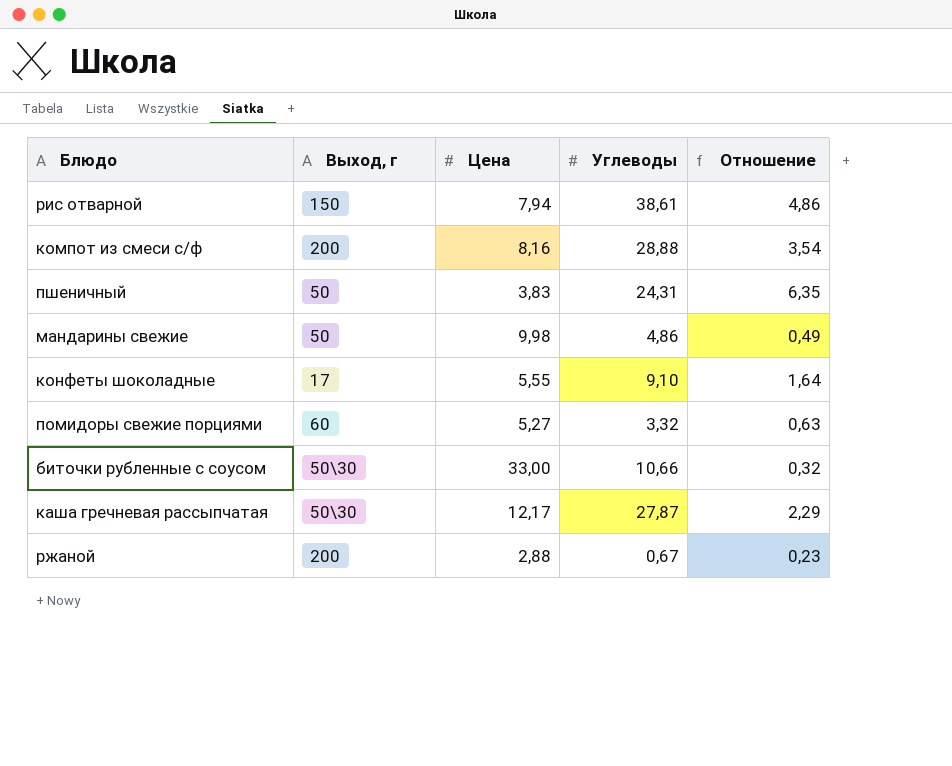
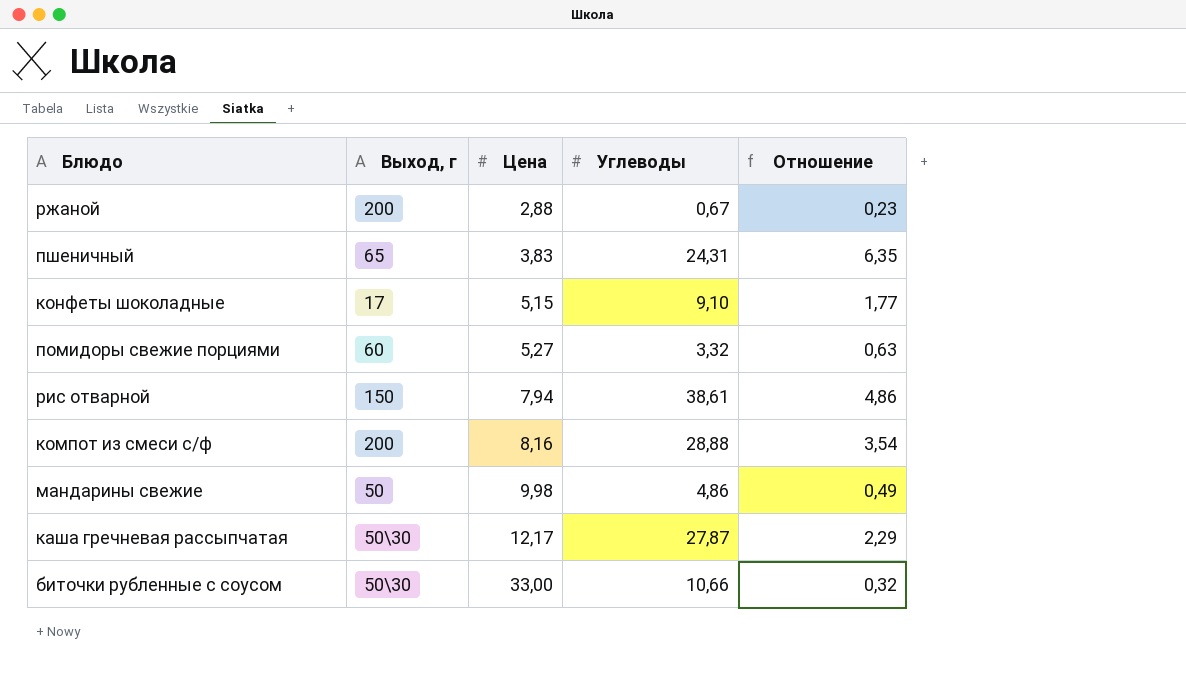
row order: none -> Цена ascending
пшеничный | Выход, г: 50 -> 65
конфеты шоколадные | Цена: 5,55 -> 5,15
конфеты шоколадные | Отношение: 1,64 -> 1,77

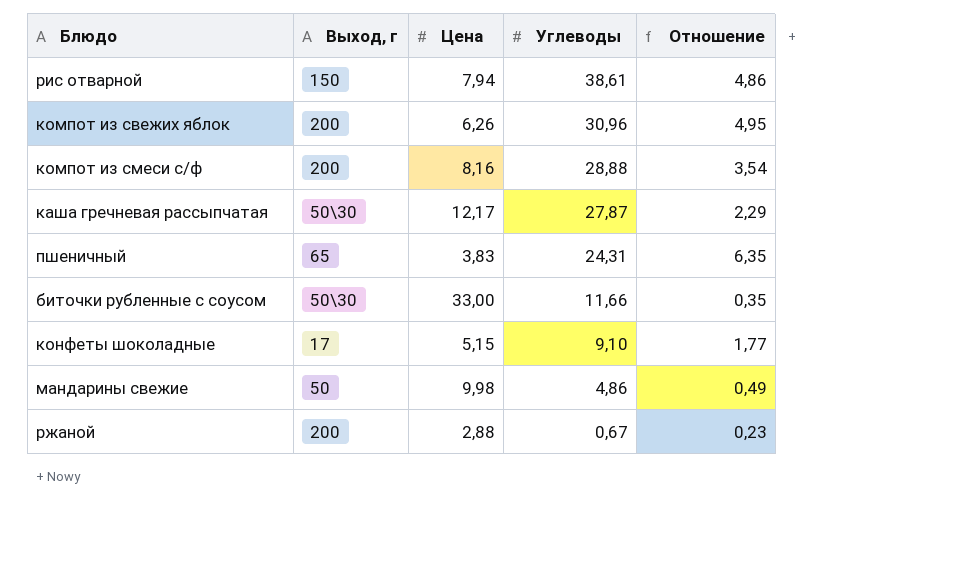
row order: Цена ascending -> Углеводы descending
row помидоры свежие порциями: 60 | 5,27 | 3,32 | 0,63 -> none
row компот из свежих яблок: none -> 200 | 6,26 | 30,96 | 4,95
биточки рубленные с соусом | Углеводы: 10,66 -> 11,66
биточки рубленные с соусом | Отношение: 0,32 -> 0,35

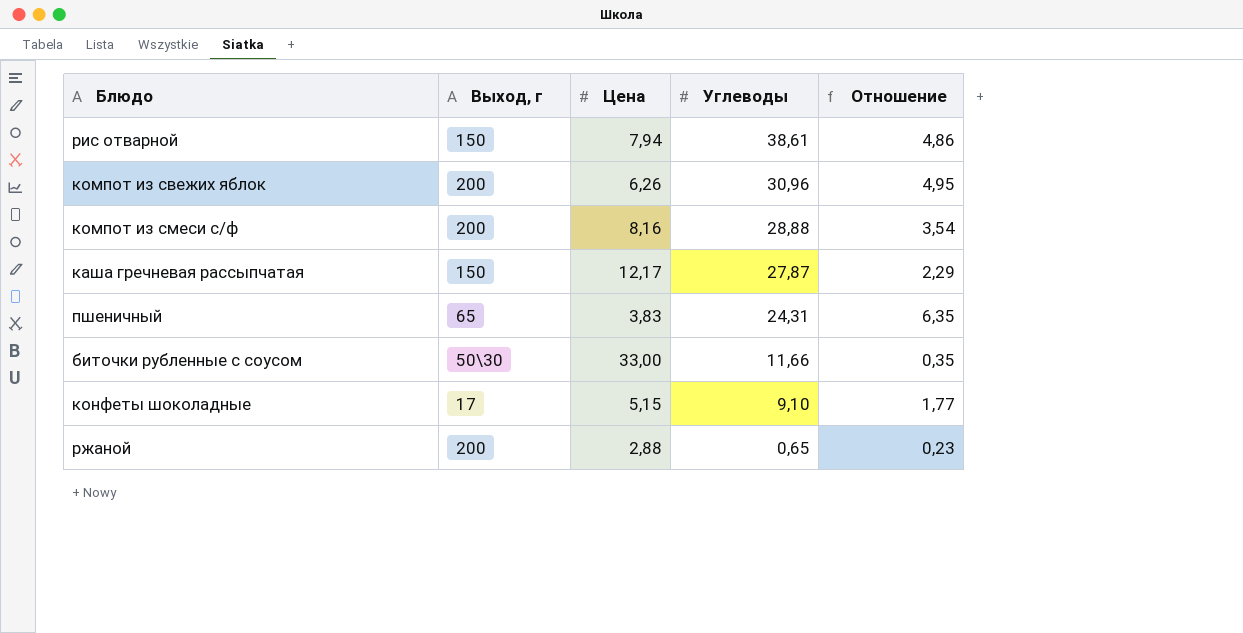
row мандарины свежие: 50 | 9,98 | 4,86 | 0,49 -> none
каша гречневая рассыпчатая | Выход, г: 50\30 -> 150
ржаной | Углеводы: 0,67 -> 0,65

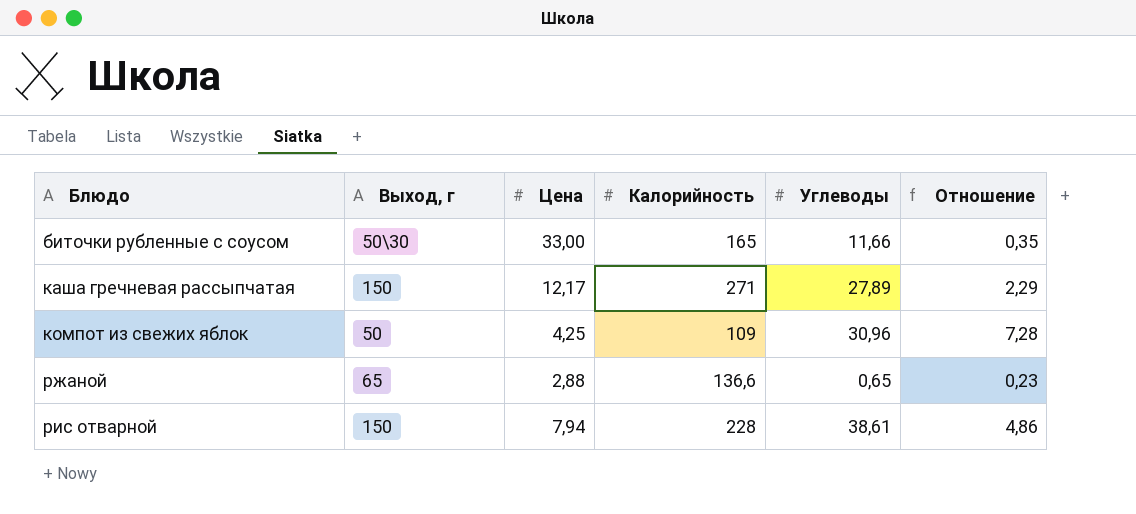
row order: Углеводы descending -> Блюдо ascending
column Калорийность | position: none -> 4
row компот из смеси с/ф: 200 | 8,16 | 28,88 | 3,54 -> none
row пшеничный: 65 | 3,83 | 24,31 | 6,35 -> none
row конфеты шоколадные: 17 | 5,15 | 9,10 | 1,77 -> none
каша гречневая рассыпчатая | Углеводы: 27,87 -> 27,89
компот из свежих яблок | Выход, г: 200 -> 50
компот из свежих яблок | Цена: 6,26 -> 4,25
компот из свежих яблок | Отношение: 4,95 -> 7,28
ржаной | Выход, г: 200 -> 65

